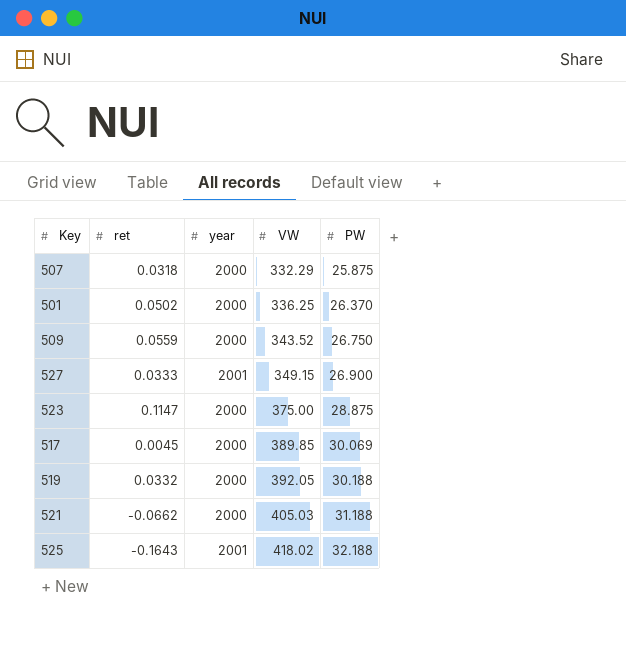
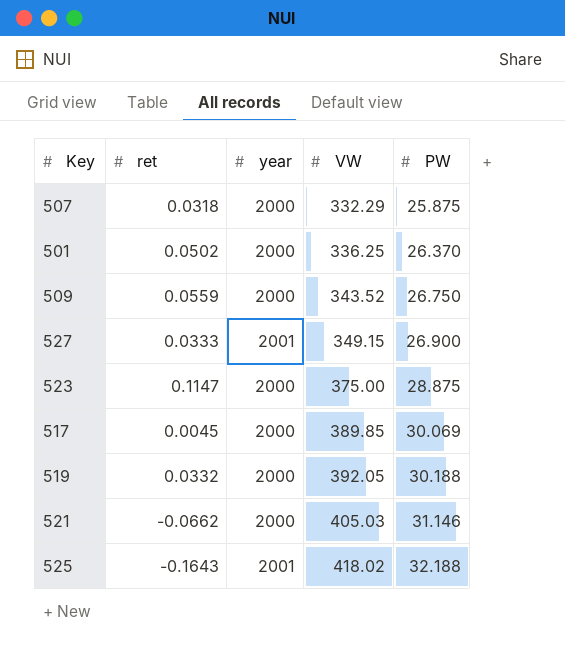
521 | PW: 31.188 -> 31.146

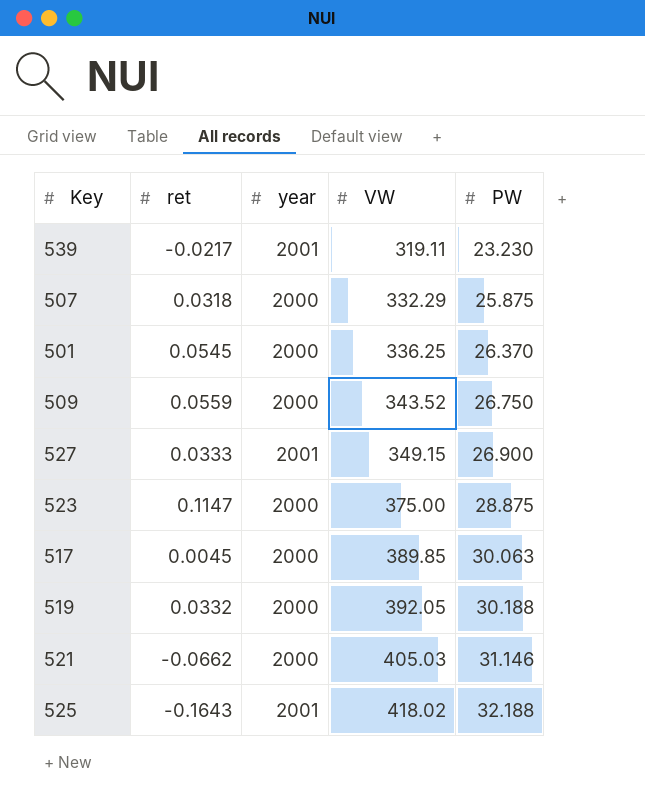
row 539: none -> -0.0217 | 2001 | 319.11 | 23.230
501 | ret: 0.0502 -> 0.0545
517 | PW: 30.069 -> 30.063

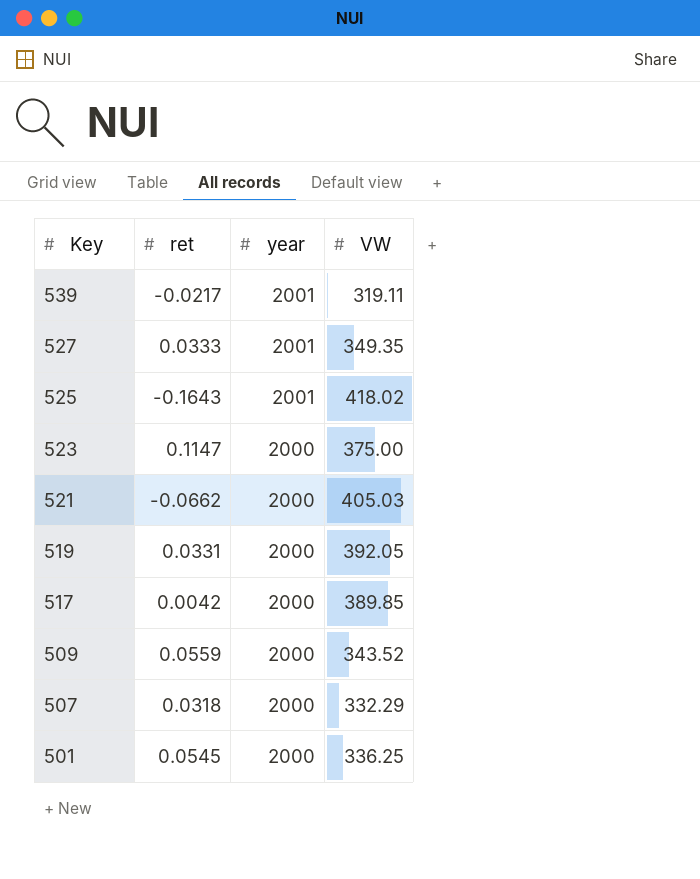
row order: VW ascending -> Key descending
column PW | position: 5 -> none
527 | VW: 349.15 -> 349.35
519 | ret: 0.0332 -> 0.0331
517 | ret: 0.0045 -> 0.0042

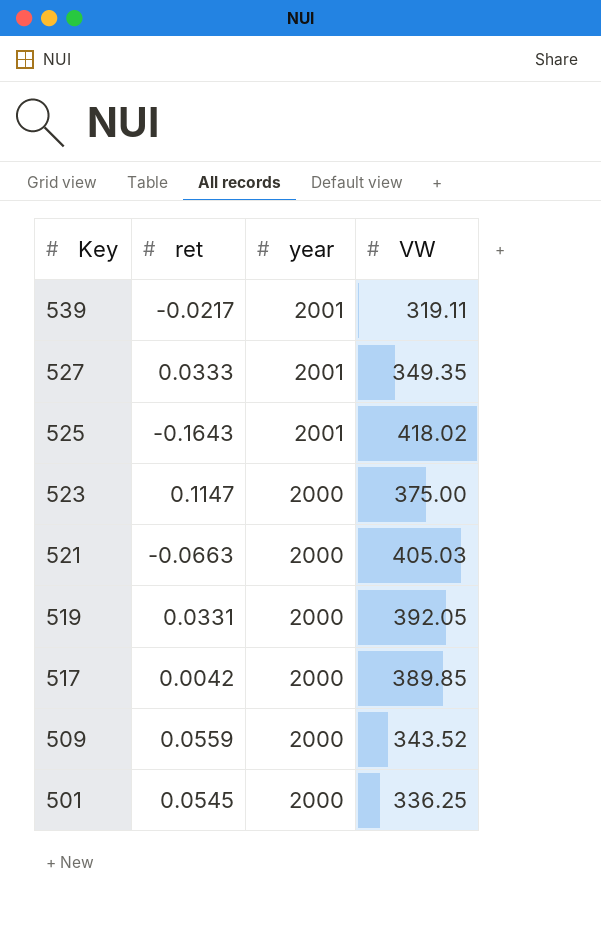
row 507: 0.0318 | 2000 | 332.29 -> none
521 | ret: -0.0662 -> -0.0663

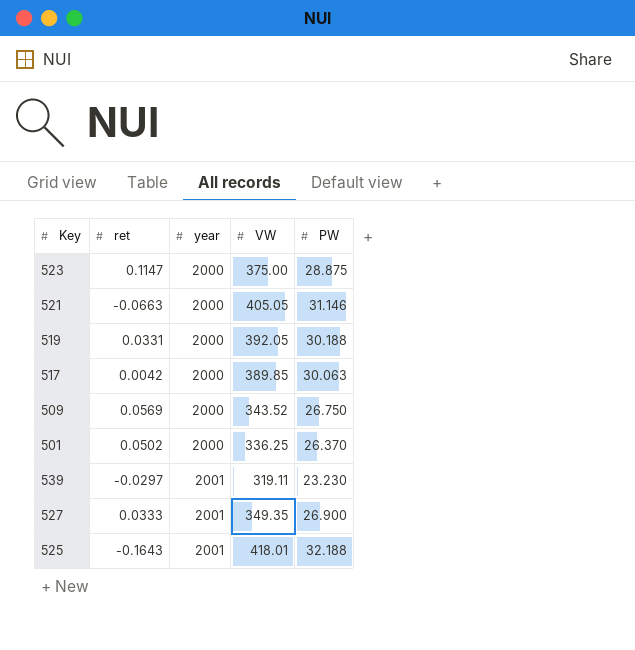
row order: Key descending -> year ascending
column PW | position: none -> 5
521 | VW: 405.03 -> 405.05
509 | ret: 0.0559 -> 0.0569
501 | ret: 0.0545 -> 0.0502
539 | ret: -0.0217 -> -0.0297
525 | VW: 418.02 -> 418.01

